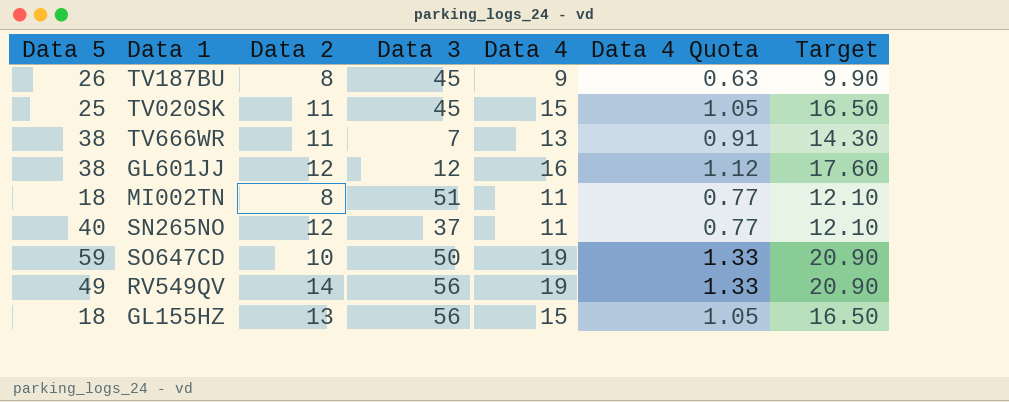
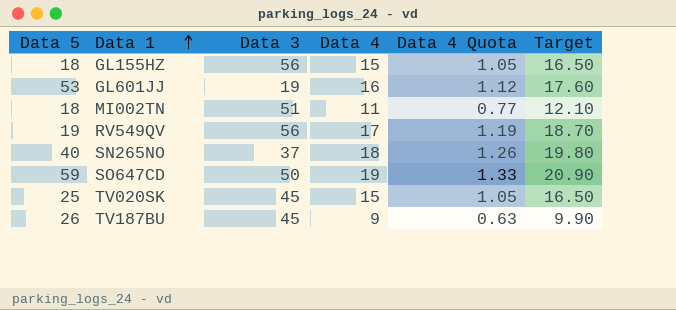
row order: none -> Data 1 ascending
column Data 2 | position: 3 -> none
row TV666WR: 38 | 11 | 7 | 13 | 0.91 | 14.30 -> none
GL601JJ | Data 5: 38 -> 53
GL601JJ | Data 3: 12 -> 19
RV549QV | Data 5: 49 -> 19
RV549QV | Data 4: 19 -> 17
RV549QV | Data 4 Quota: 1.33 -> 1.19
RV549QV | Target: 20.90 -> 18.70
SN265NO | Data 4: 11 -> 18
SN265NO | Data 4 Quota: 0.77 -> 1.26
SN265NO | Target: 12.10 -> 19.80

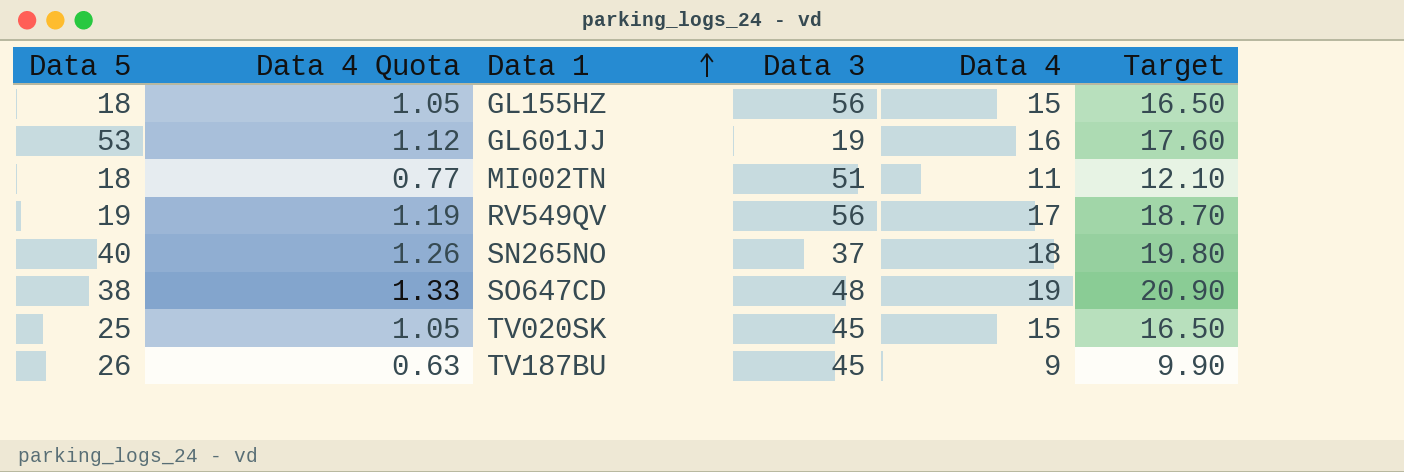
column Data 4 Quota | position: 5 -> 2
SO647CD | Data 5: 59 -> 38
SO647CD | Data 3: 50 -> 48

